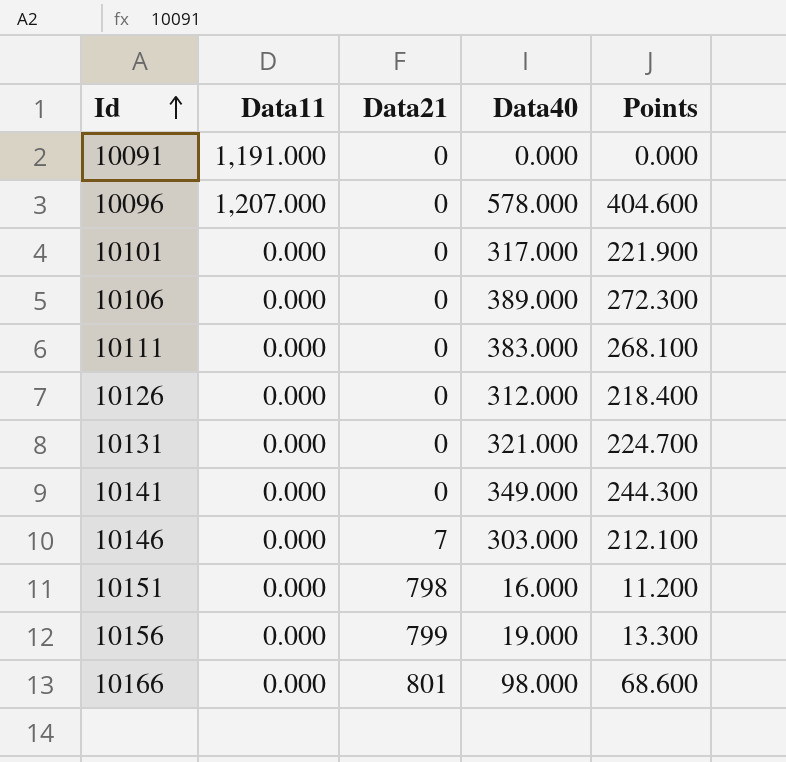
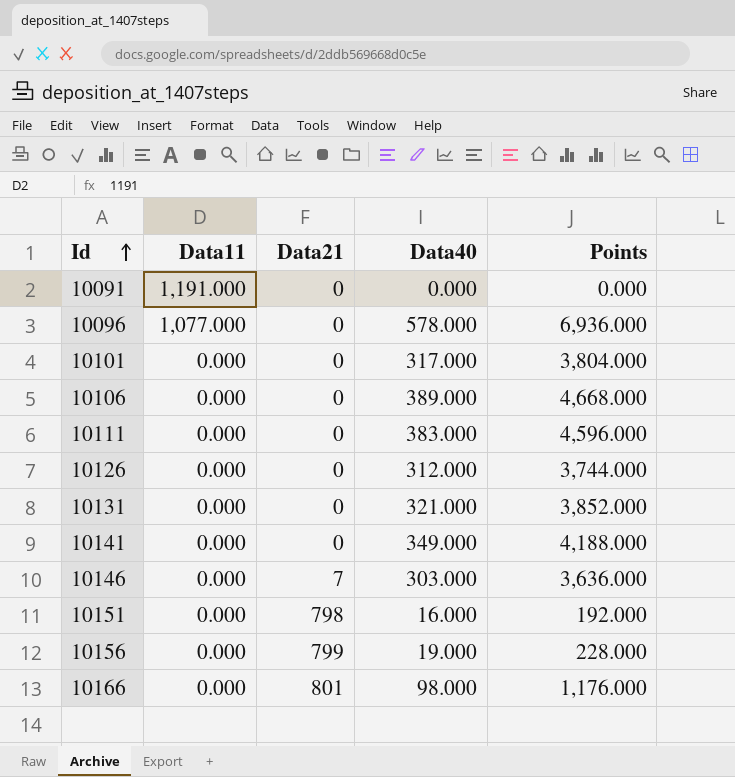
column Points | formula: [Data40] * 0.7 -> [Data40] * 12
10096 | Data11: 1,207.000 -> 1,077.000

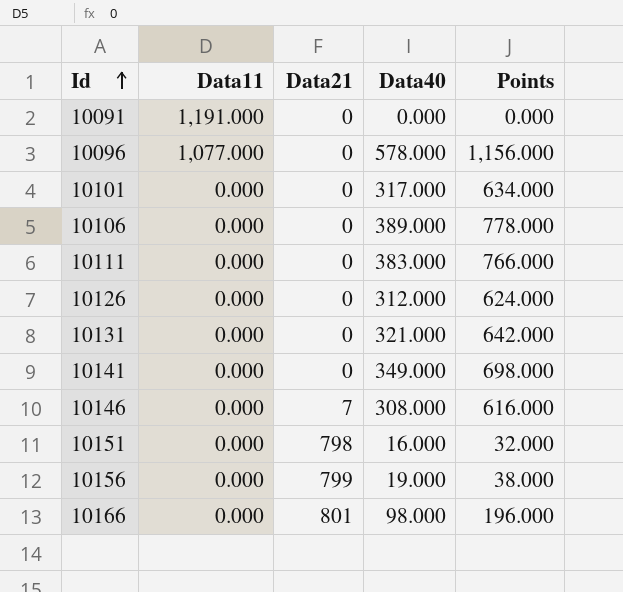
column Points | formula: [Data40] * 12 -> [Data40] * 2
10146 | Data40: 303.000 -> 308.000

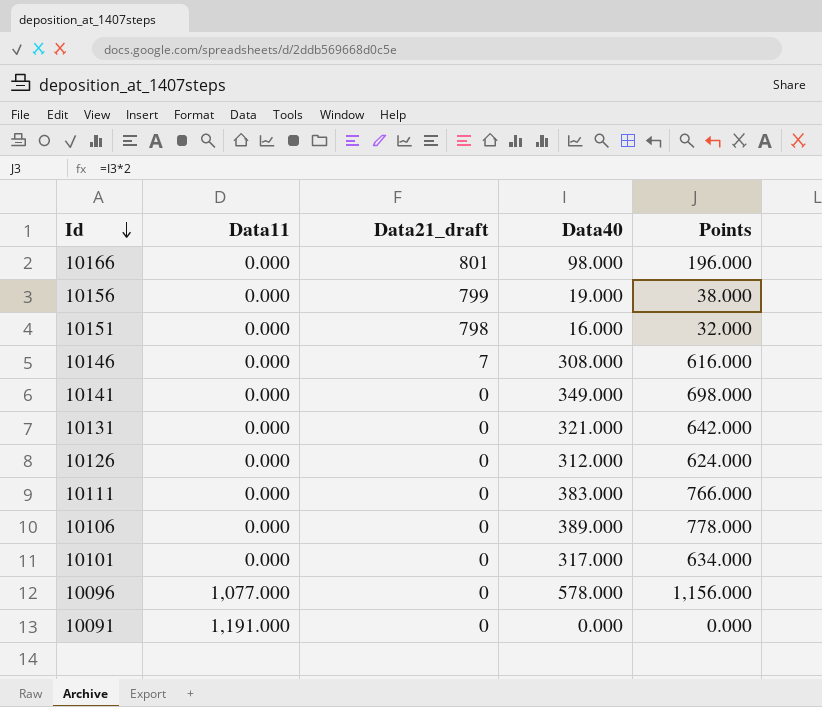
row order: Id ascending -> Id descending
column name: Data21 -> Data21_draft

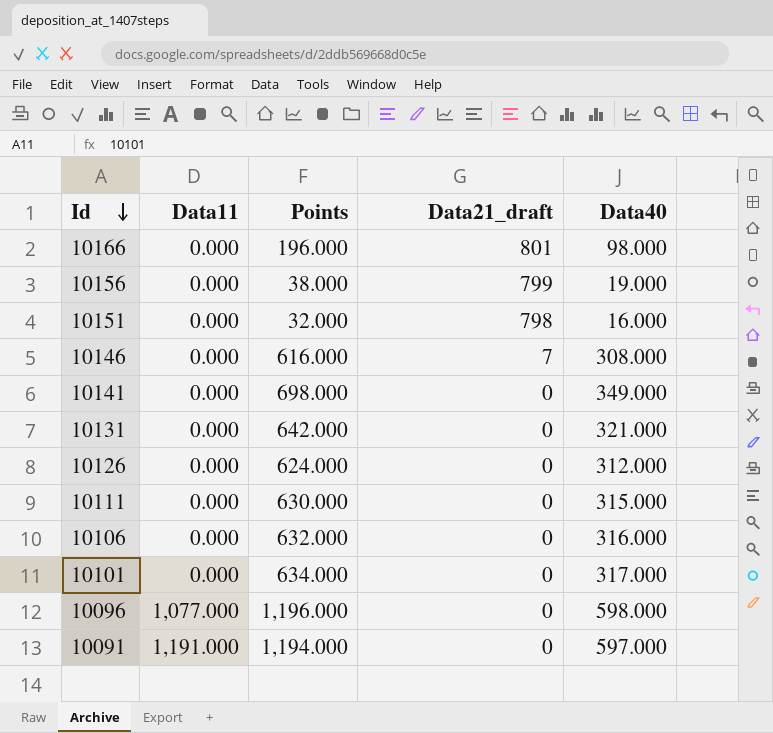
column Points | position: 5 -> 3
10111 | Points: 766.000 -> 630.000
10111 | Data40: 383.000 -> 315.000
10106 | Points: 778.000 -> 632.000
10106 | Data40: 389.000 -> 316.000
10096 | Points: 1,156.000 -> 1,196.000
10096 | Data40: 578.000 -> 598.000
10091 | Points: 0.000 -> 1,194.000
10091 | Data40: 0.000 -> 597.000

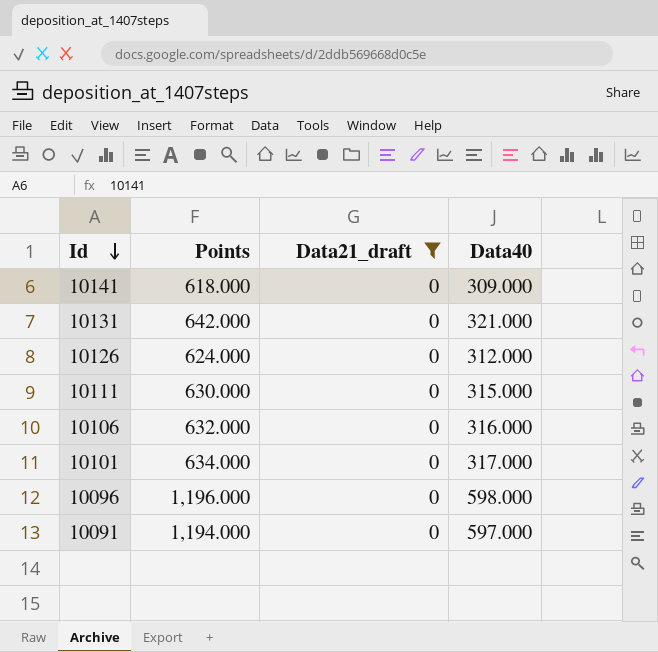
filter: none -> Data21_draft = 0
column Data11 | position: 2 -> none
10141 | Points: 698.000 -> 618.000
10141 | Data40: 349.000 -> 309.000

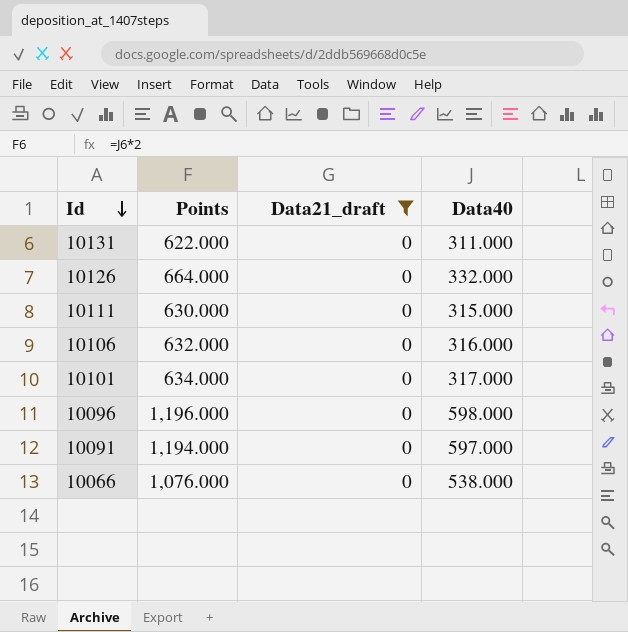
row 10141: 618.000 | 0 | 309.000 -> none
10131 | Points: 642.000 -> 622.000
10131 | Data40: 321.000 -> 311.000
10126 | Points: 624.000 -> 664.000
10126 | Data40: 312.000 -> 332.000
row 10066: none -> 1,076.000 | 0 | 538.000

